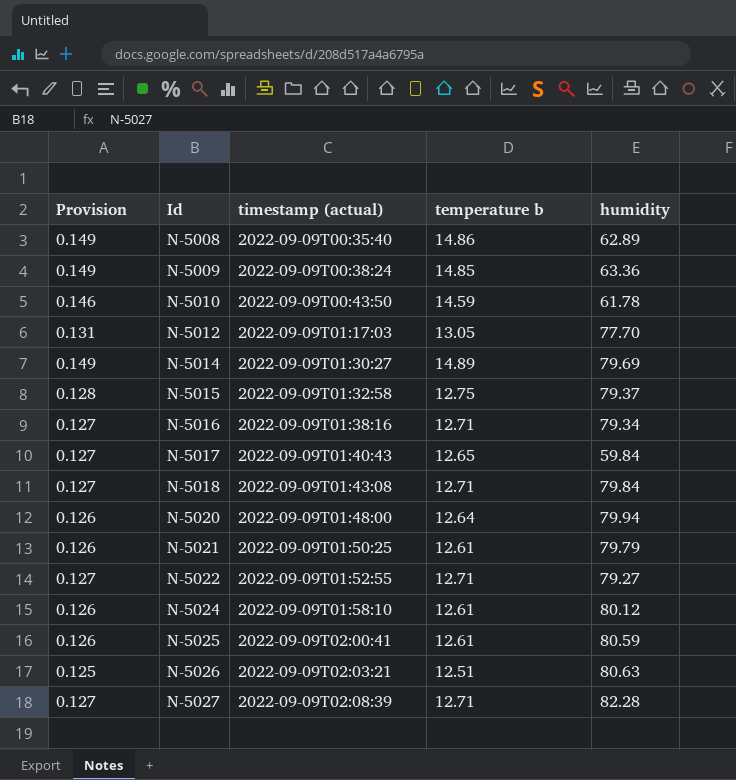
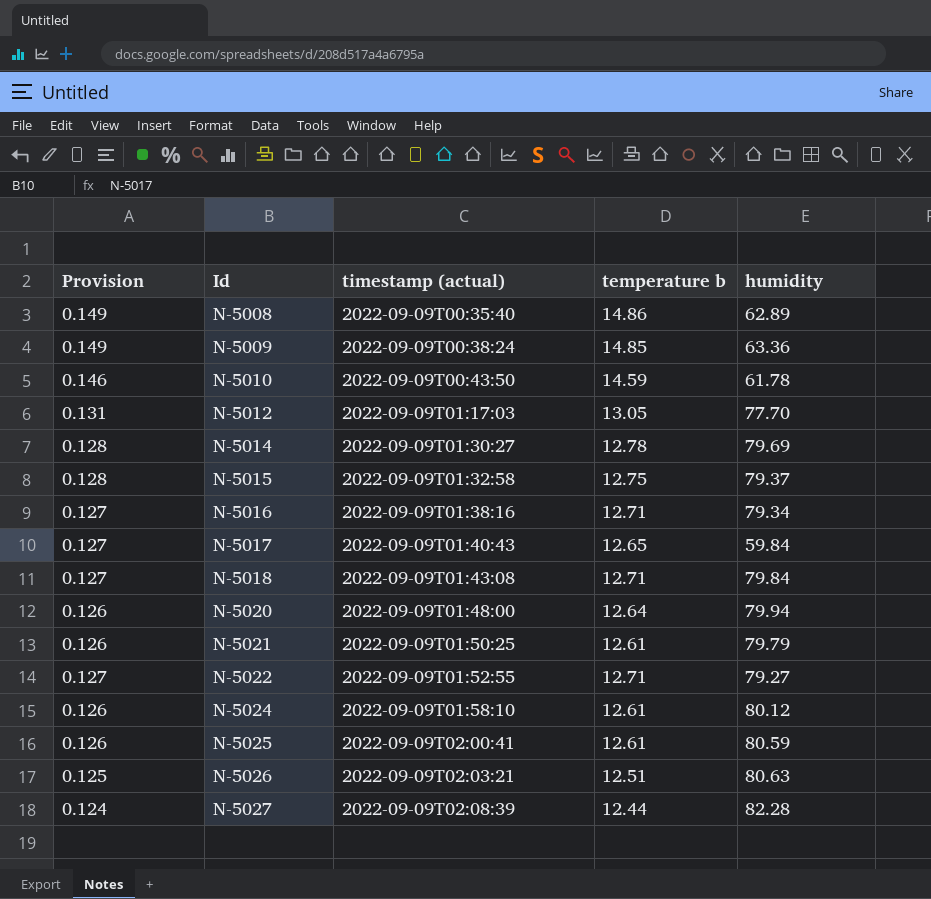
N-5014 | Provision: 0.149 -> 0.128
N-5014 | temperature b: 14.89 -> 12.78
N-5027 | Provision: 0.127 -> 0.124
N-5027 | temperature b: 12.71 -> 12.44

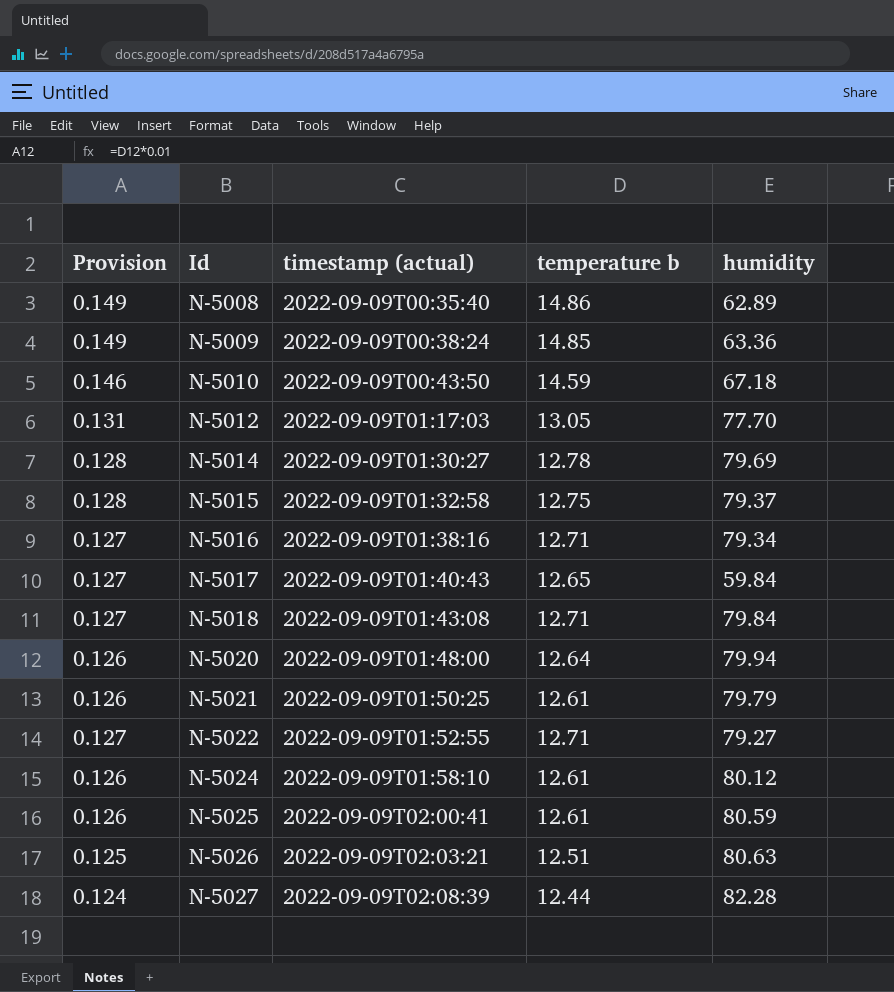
N-5010 | humidity: 61.78 -> 67.18

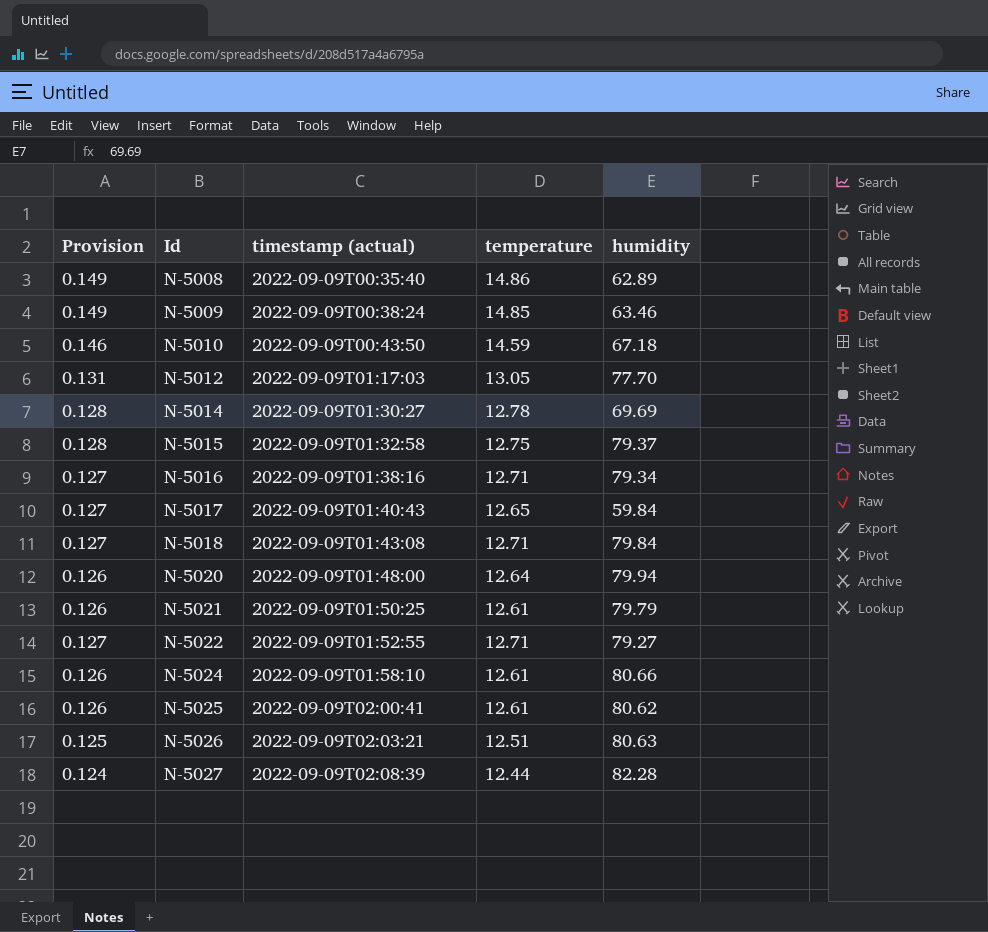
column name: temperature b -> temperature
N-5009 | humidity: 63.36 -> 63.46
N-5014 | humidity: 79.69 -> 69.69
N-5024 | humidity: 80.12 -> 80.66
N-5025 | humidity: 80.59 -> 80.62

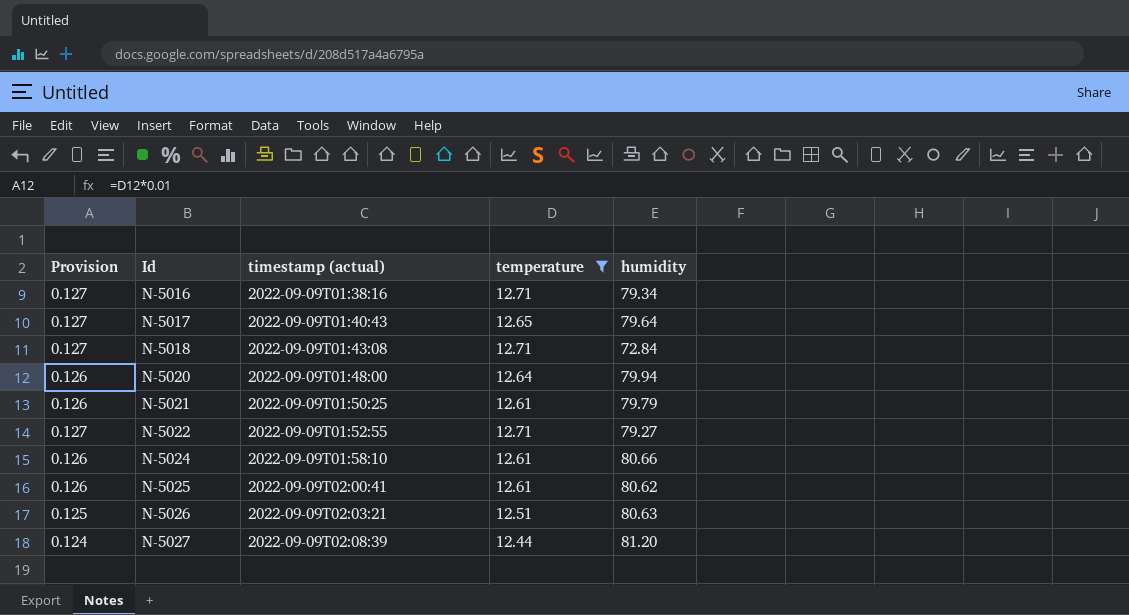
filter: none -> temperature <= 12.71
N-5017 | humidity: 59.84 -> 79.64
N-5018 | humidity: 79.84 -> 72.84
N-5027 | humidity: 82.28 -> 81.20

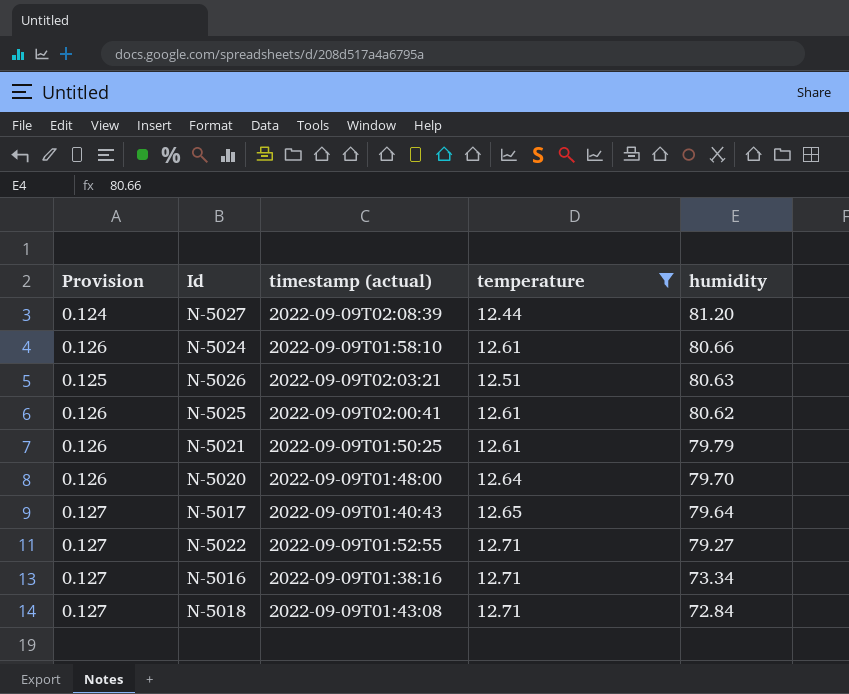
row order: Id ascending -> humidity descending
N-5020 | humidity: 79.94 -> 79.70
N-5016 | humidity: 79.34 -> 73.34

